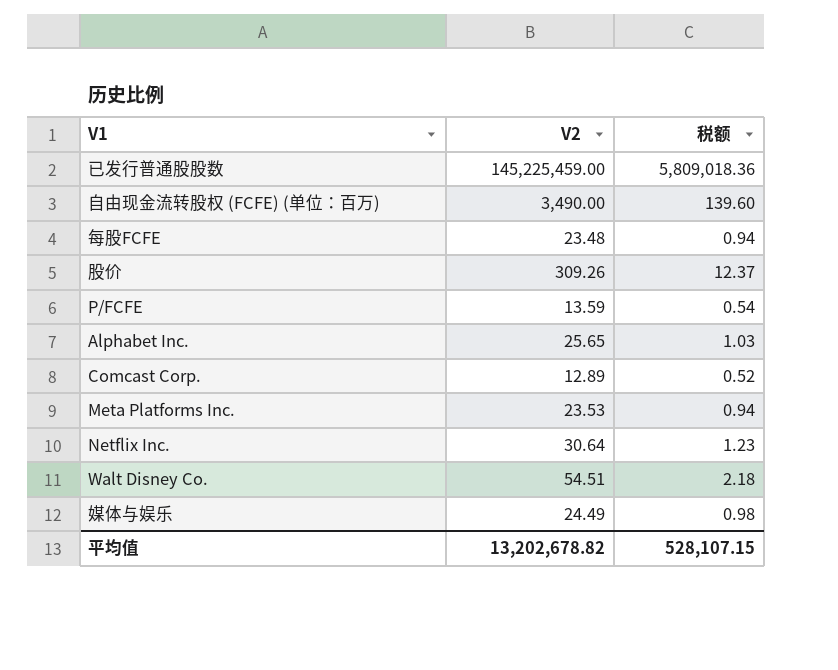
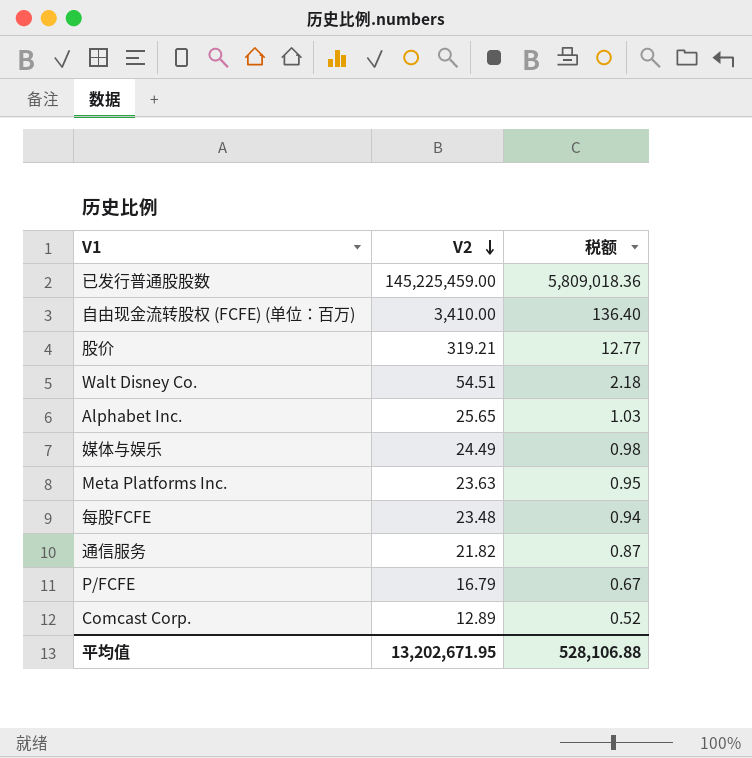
row order: none -> V2 descending
row Netflix Inc.: 30.64 | 1.23 -> none
自由现金流转股权 (FCFE) (单位：百万) | V2: 3,490.00 -> 3,410.00
自由现金流转股权 (FCFE) (单位：百万) | 税额: 139.60 -> 136.40
股价 | V2: 309.26 -> 319.21
股价 | 税额: 12.37 -> 12.77
Meta Platforms Inc. | V2: 23.53 -> 23.63
Meta Platforms Inc. | 税额: 0.94 -> 0.95
row 通信服务: none -> 21.82 | 0.87
P/FCFE | V2: 13.59 -> 16.79
P/FCFE | 税额: 0.54 -> 0.67
平均值 | V2: 13,202,678.82 -> 13,202,671.95
平均值 | 税额: 528,107.15 -> 528,106.88

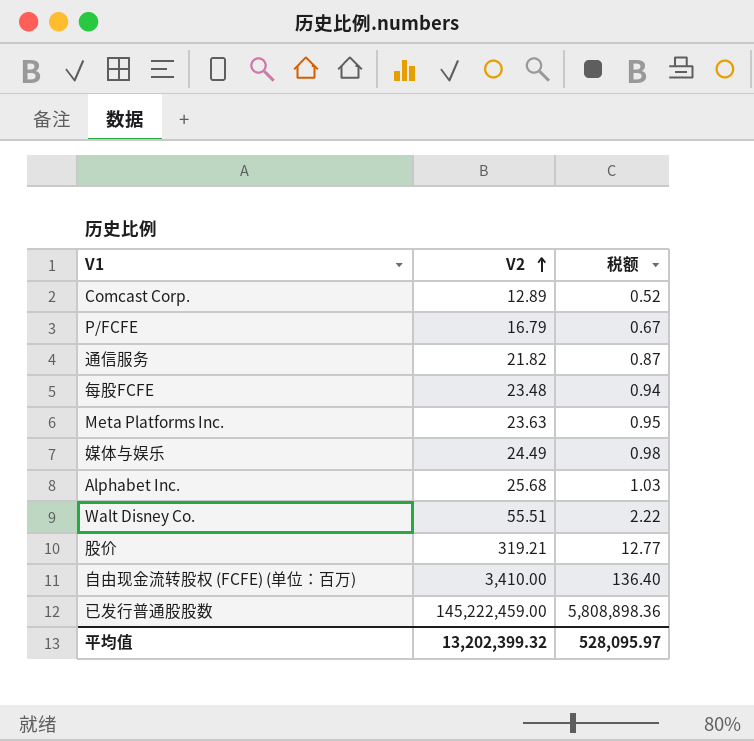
row order: V2 descending -> V2 ascending
Alphabet Inc. | V2: 25.65 -> 25.68
Walt Disney Co. | V2: 54.51 -> 55.51
Walt Disney Co. | 税额: 2.18 -> 2.22
已发行普通股股数 | V2: 145,225,459.00 -> 145,222,459.00
已发行普通股股数 | 税额: 5,809,018.36 -> 5,808,898.36
平均值 | V2: 13,202,671.95 -> 13,202,399.32
平均值 | 税额: 528,106.88 -> 528,095.97

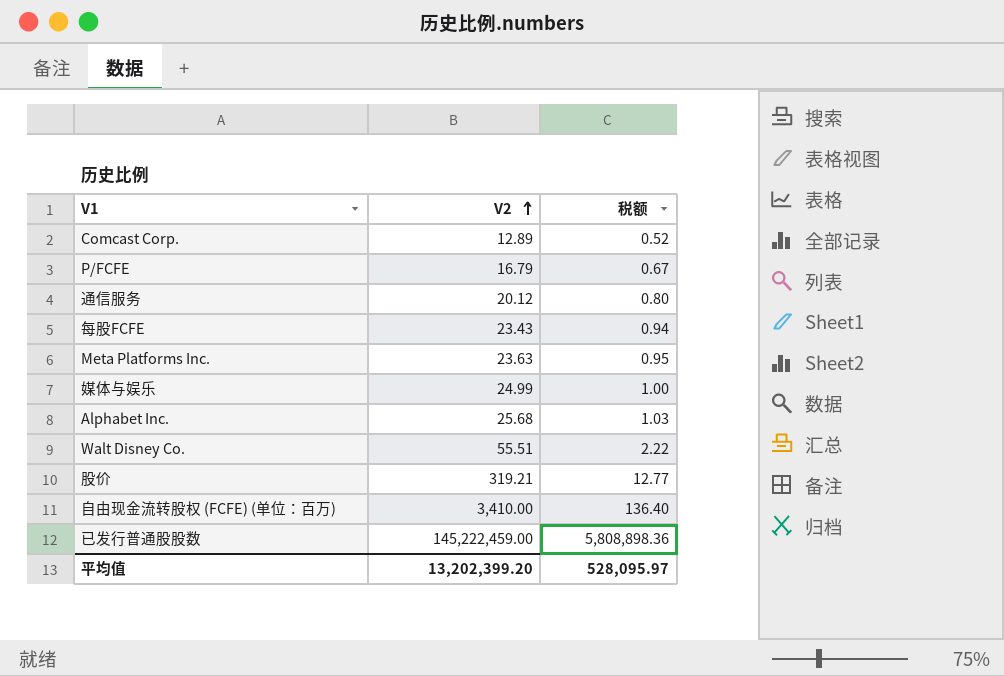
通信服务 | V2: 21.82 -> 20.12
通信服务 | 税额: 0.87 -> 0.80
每股FCFE | V2: 23.48 -> 23.43
媒体与娱乐 | V2: 24.49 -> 24.99
媒体与娱乐 | 税额: 0.98 -> 1.00
平均值 | V2: 13,202,399.32 -> 13,202,399.20

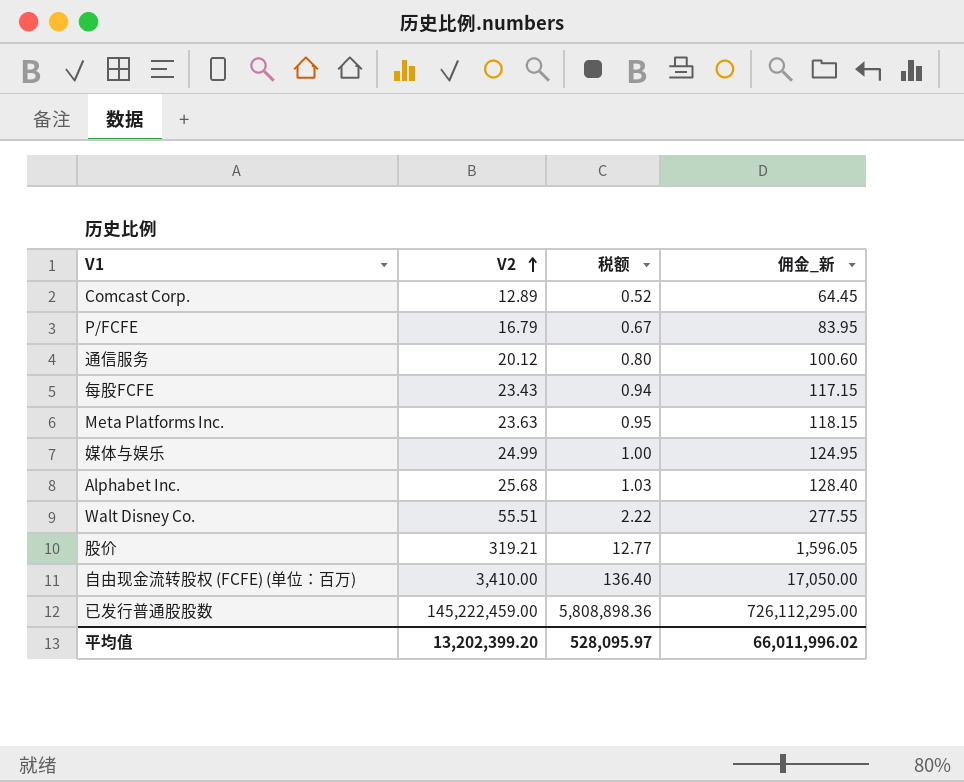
column 佣金_新 | formula: none -> [V2] * 5

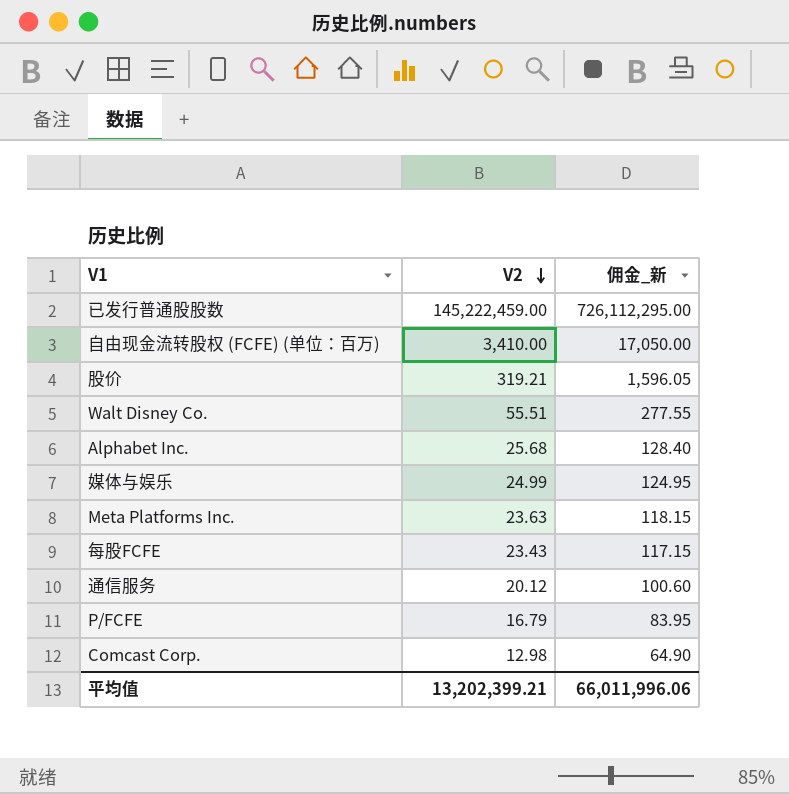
row order: V2 ascending -> V2 descending
column 税额 | formula: [V2] * 0.04 -> none
Comcast Corp. | V2: 12.89 -> 12.98
Comcast Corp. | 佣金_新: 64.45 -> 64.90
平均值 | V2: 13,202,399.20 -> 13,202,399.21
平均值 | 佣金_新: 66,011,996.02 -> 66,011,996.06

